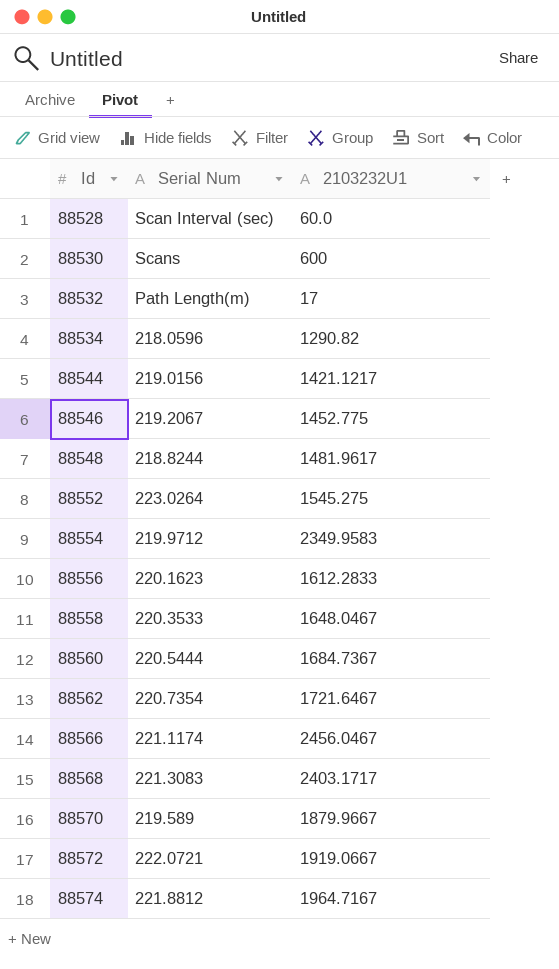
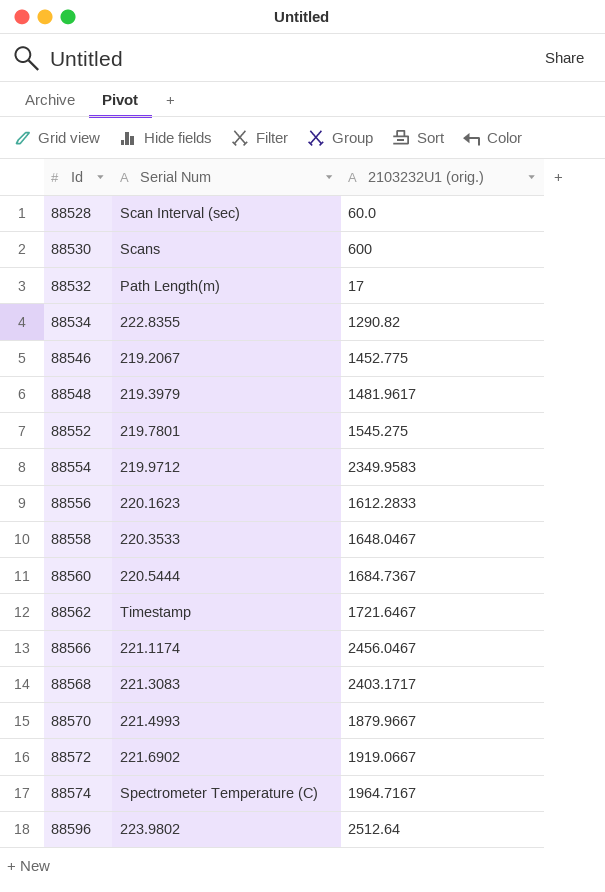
column name: 2103232U1 -> 2103232U1 (orig.)
row 88544: 219.0156 | 1421.1217 -> none
88534 | Serial Num: 218.0596 -> 222.8355
88548 | Serial Num: 218.8244 -> 219.3979
88552 | Serial Num: 223.0264 -> 219.7801
88562 | Serial Num: 220.7354 -> Timestamp
88570 | Serial Num: 219.589 -> 221.4993
88572 | Serial Num: 222.0721 -> 221.6902
88574 | Serial Num: 221.8812 -> Spectrometer Temperature (C)
row 88596: none -> 223.9802 | 2512.64

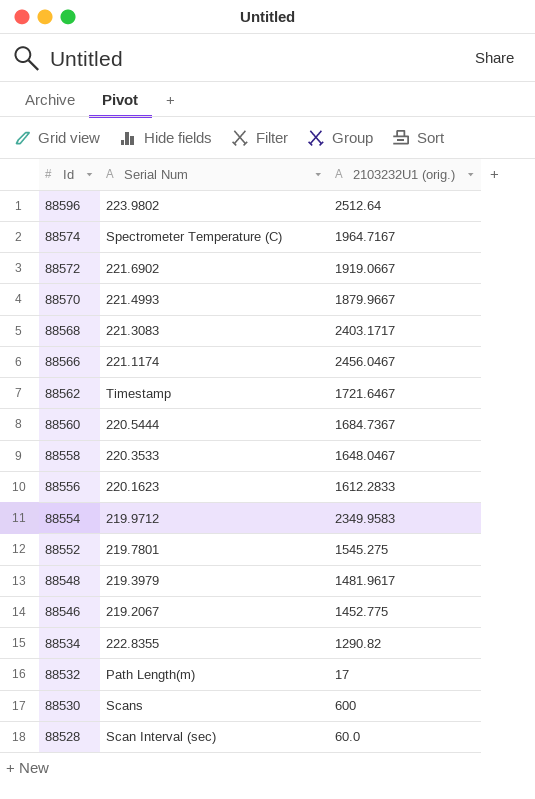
row order: Id ascending -> Id descending

